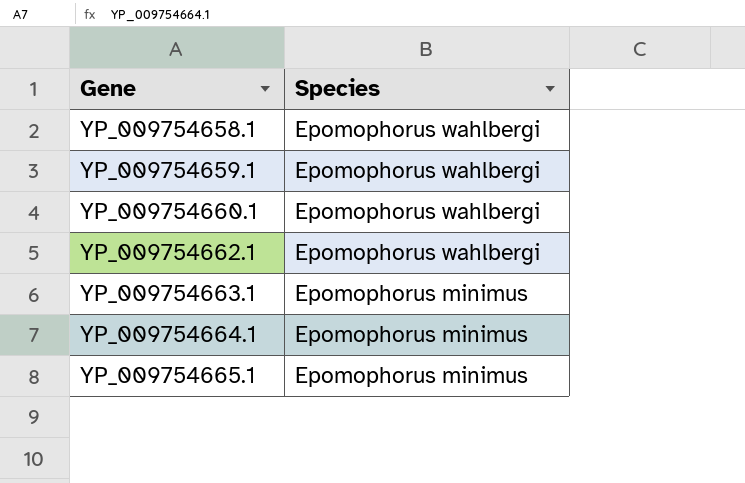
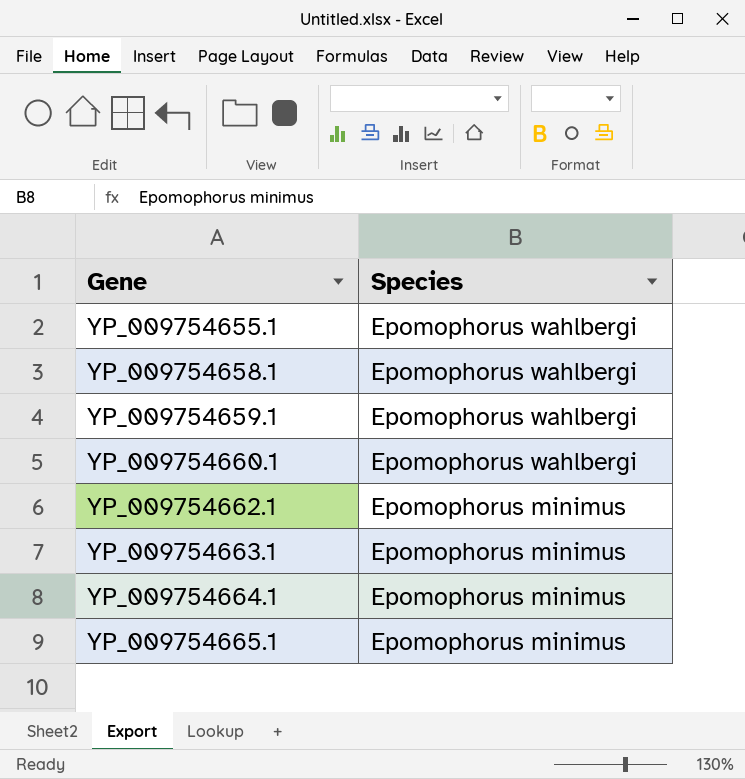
row YP_009754655.1: none -> Epomophorus wahlbergi
YP_009754662.1 | Species: Epomophorus wahlbergi -> Epomophorus minimus

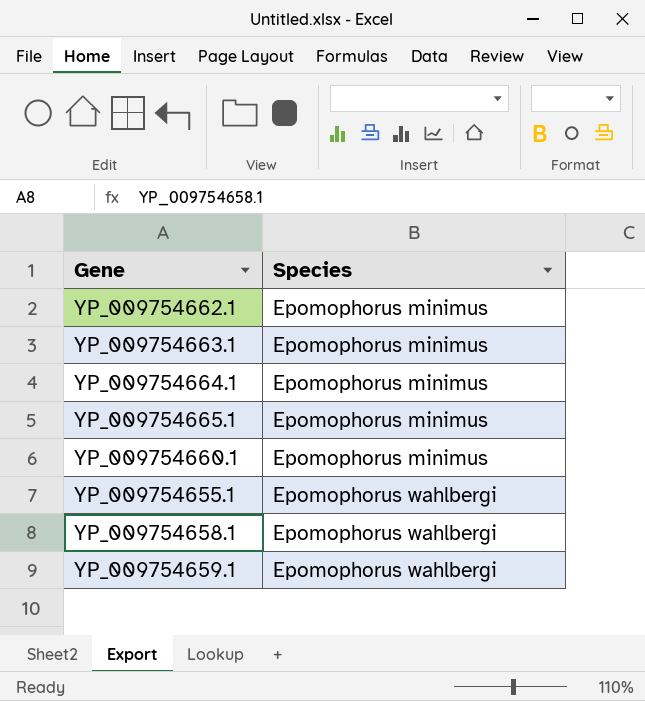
row order: Gene ascending -> Species ascending
YP_009754660.1 | Species: Epomophorus wahlbergi -> Epomophorus minimus

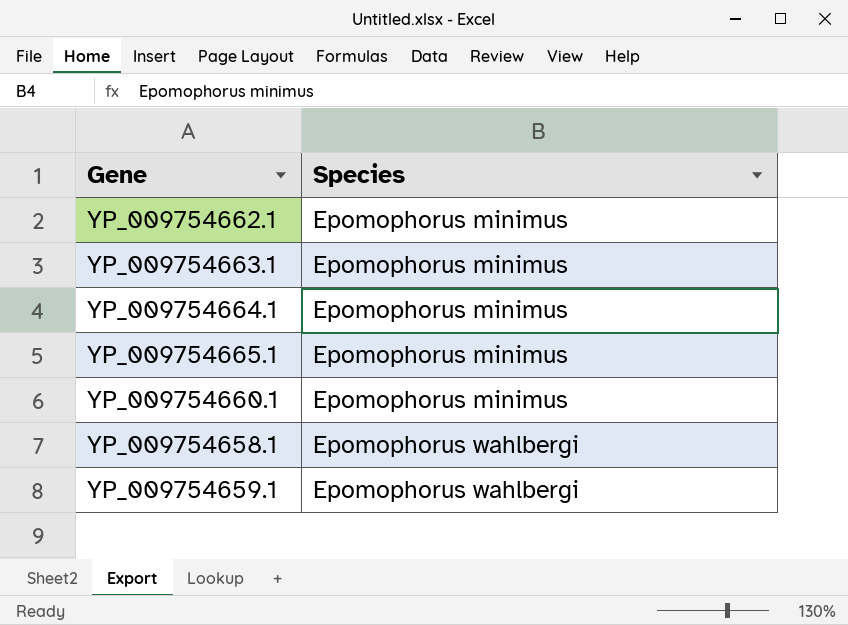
row YP_009754655.1: Epomophorus wahlbergi -> none

